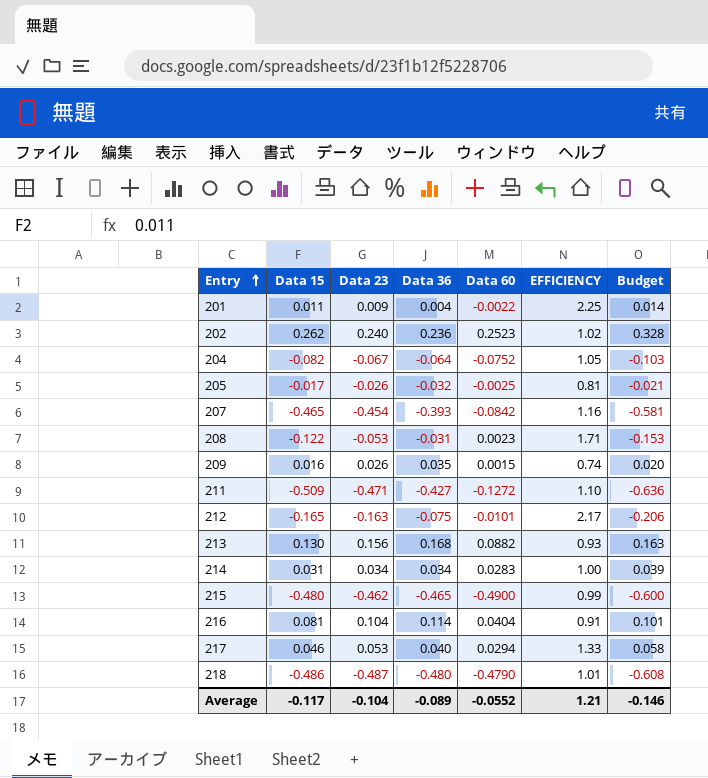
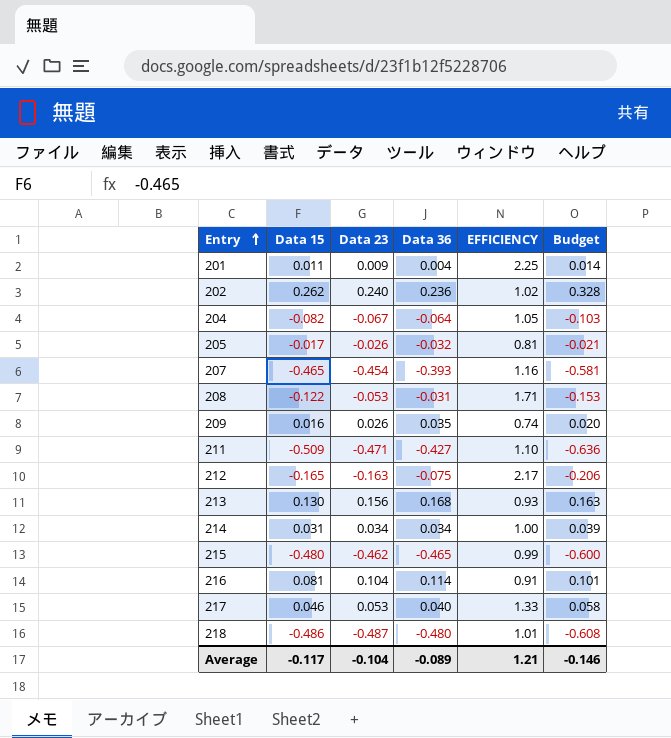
column Data 60 | position: 5 -> none

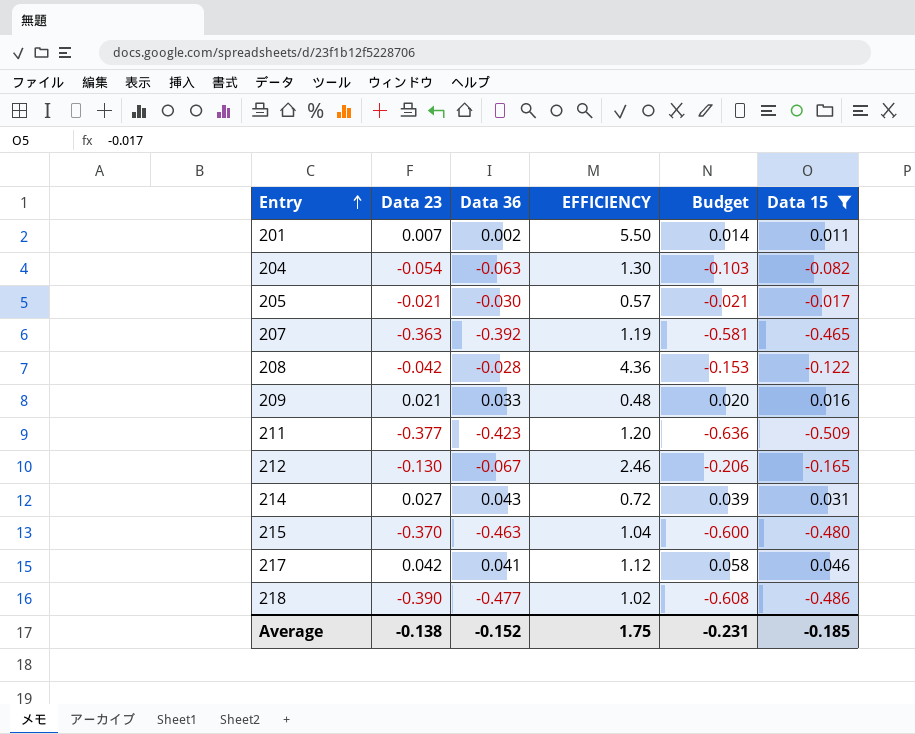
filter: none -> Data 15 <= 0.046
column EFFICIENCY | formula: [Data 23] / [Data 36] -> [Data 15] / [Data 36]
column Data 15 | position: 2 -> 6
201 | Data 23: 0.009 -> 0.007
201 | Data 36: 0.004 -> 0.002
204 | Data 23: -0.067 -> -0.054
204 | Data 36: -0.064 -> -0.063
205 | Data 23: -0.026 -> -0.021
205 | Data 36: -0.032 -> -0.030
207 | Data 23: -0.454 -> -0.363
207 | Data 36: -0.393 -> -0.392
208 | Data 23: -0.053 -> -0.042
208 | Data 36: -0.031 -> -0.028
209 | Data 23: 0.026 -> 0.021
209 | Data 36: 0.035 -> 0.033
211 | Data 23: -0.471 -> -0.377
211 | Data 36: -0.427 -> -0.423
212 | Data 23: -0.163 -> -0.130
212 | Data 36: -0.075 -> -0.067
214 | Data 23: 0.034 -> 0.027
214 | Data 36: 0.034 -> 0.043
215 | Data 23: -0.462 -> -0.370
215 | Data 36: -0.465 -> -0.463
217 | Data 23: 0.053 -> 0.042
217 | Data 36: 0.040 -> 0.041
218 | Data 23: -0.487 -> -0.390
218 | Data 36: -0.480 -> -0.477
Average | Data 23: -0.104 -> -0.138
Average | Data 36: -0.089 -> -0.152
Average | EFFICIENCY: 1.21 -> 1.75
Average | Budget: -0.146 -> -0.231
Average | Data 15: -0.117 -> -0.185

